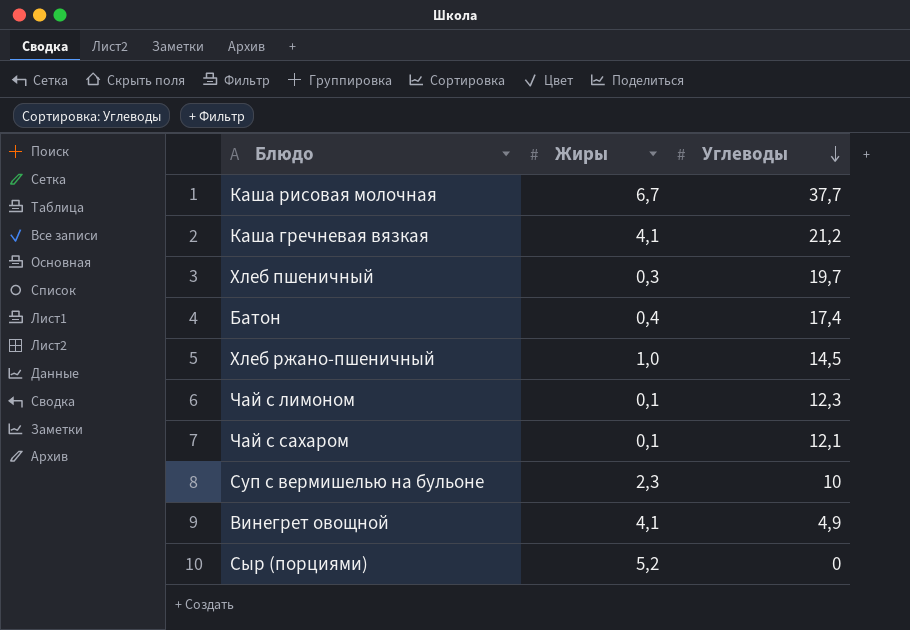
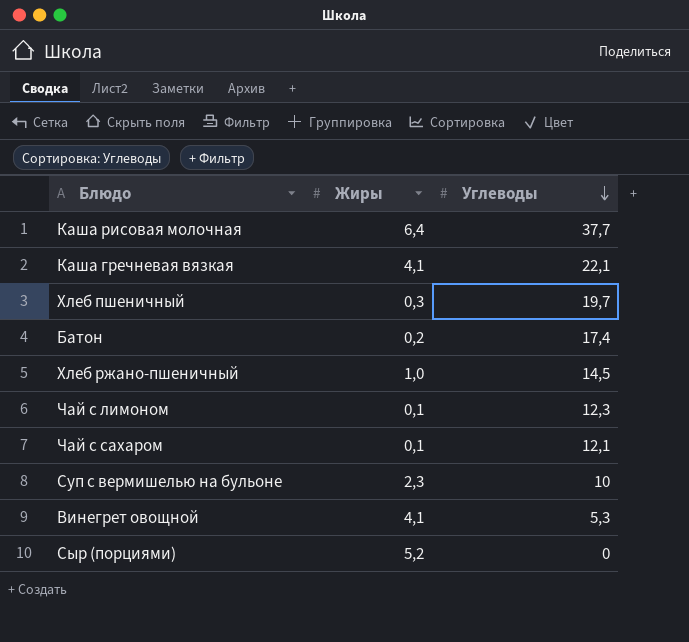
Каша рисовая молочная | Жиры: 6,7 -> 6,4
Каша гречневая вязкая | Углеводы: 21,2 -> 22,1
Батон | Жиры: 0,4 -> 0,2
Винегрет овощной | Углеводы: 4,9 -> 5,3

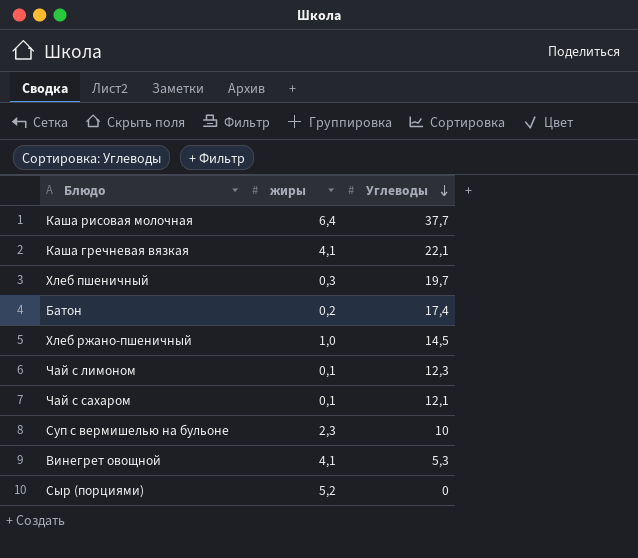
column name: Жиры -> жиры

